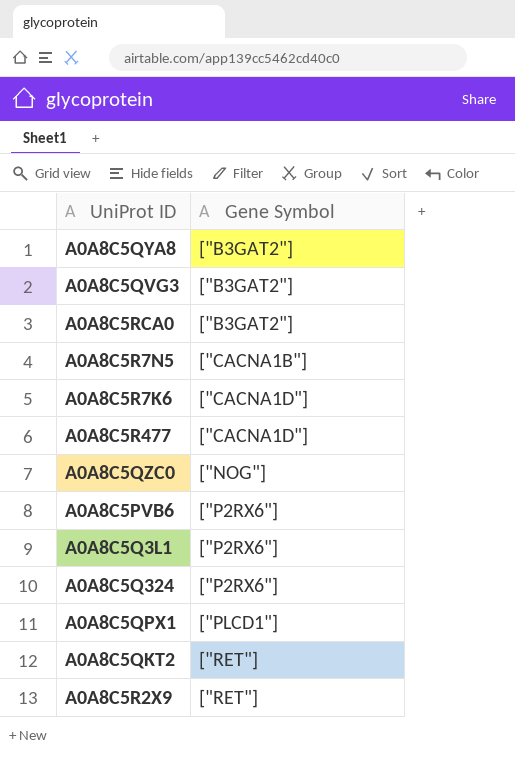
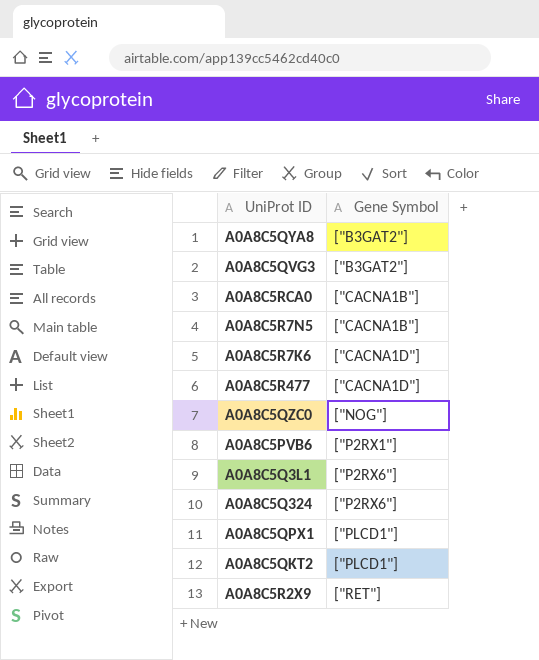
A0A8C5RCA0 | Gene Symbol: ["B3GAT2"] -> ["CACNA1B"]
A0A8C5PVB6 | Gene Symbol: ["P2RX6"] -> ["P2RX1"]
A0A8C5QKT2 | Gene Symbol: ["RET"] -> ["PLCD1"]

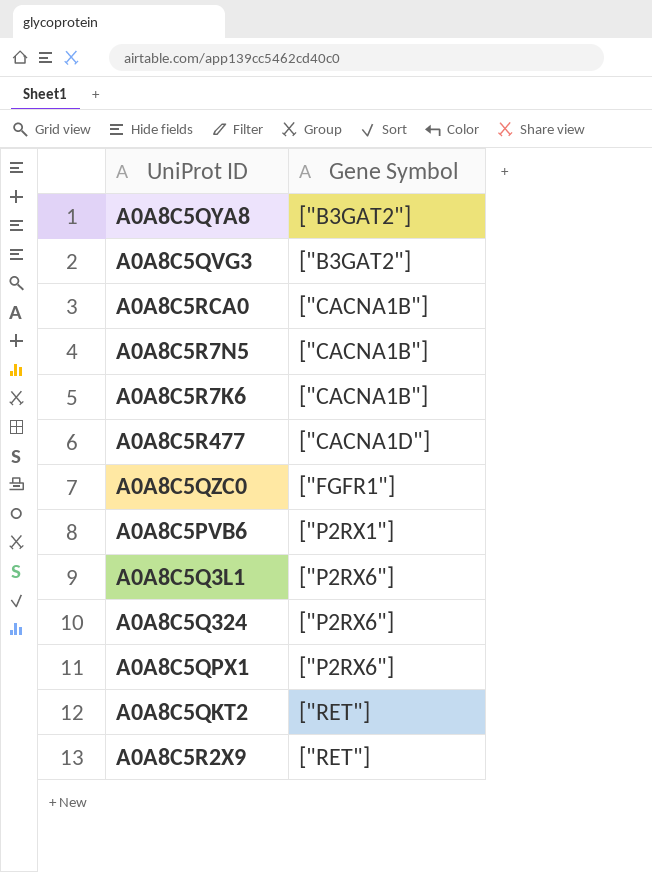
A0A8C5R7K6 | Gene Symbol: ["CACNA1D"] -> ["CACNA1B"]
A0A8C5QZC0 | Gene Symbol: ["NOG"] -> ["FGFR1"]
A0A8C5QPX1 | Gene Symbol: ["PLCD1"] -> ["P2RX6"]
A0A8C5QKT2 | Gene Symbol: ["PLCD1"] -> ["RET"]

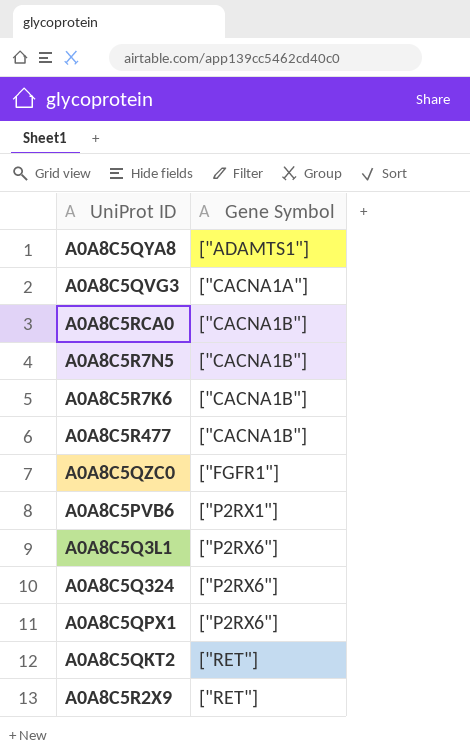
A0A8C5QYA8 | Gene Symbol: ["B3GAT2"] -> ["ADAMTS1"]
A0A8C5QVG3 | Gene Symbol: ["B3GAT2"] -> ["CACNA1A"]
A0A8C5R477 | Gene Symbol: ["CACNA1D"] -> ["CACNA1B"]

